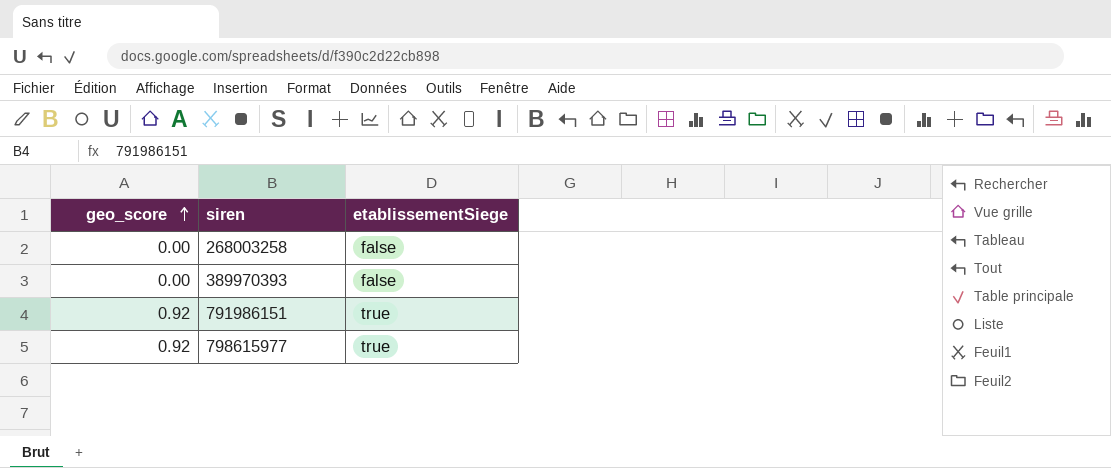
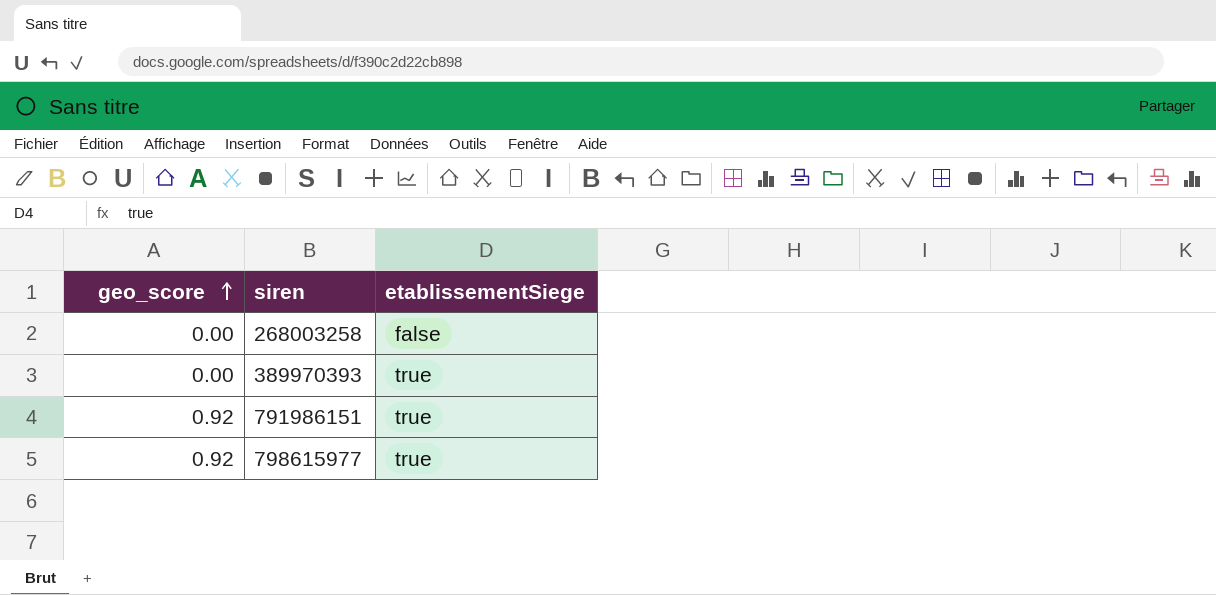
389970393 | etablissementSiege: false -> true

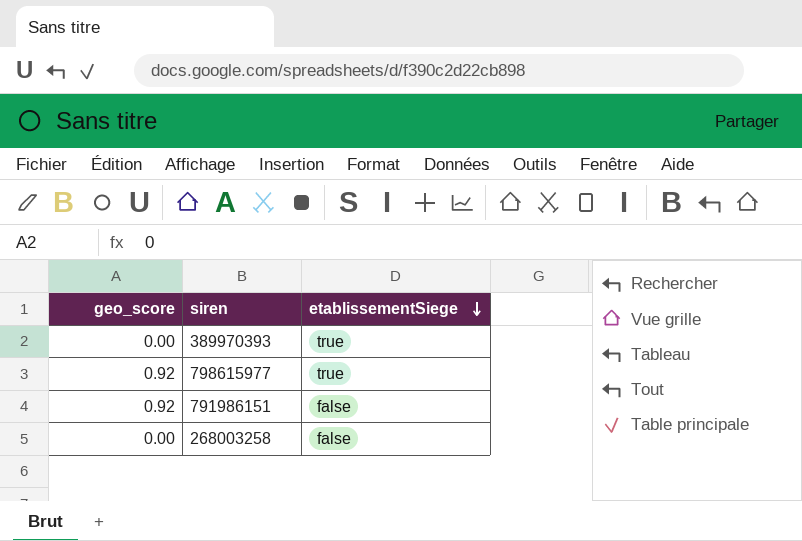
row order: geo_score ascending -> etablissementSiege descending
791986151 | etablissementSiege: true -> false

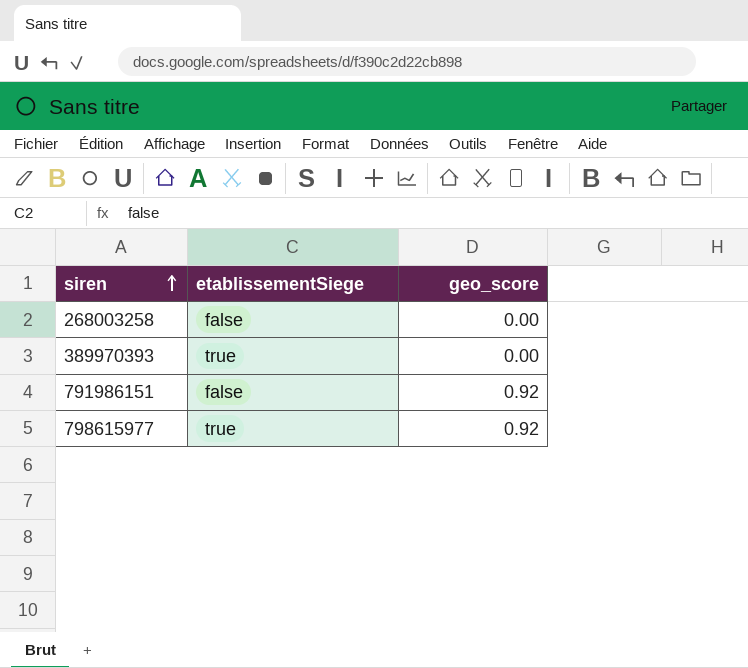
row order: etablissementSiege descending -> siren ascending
column geo_score | position: 1 -> 3

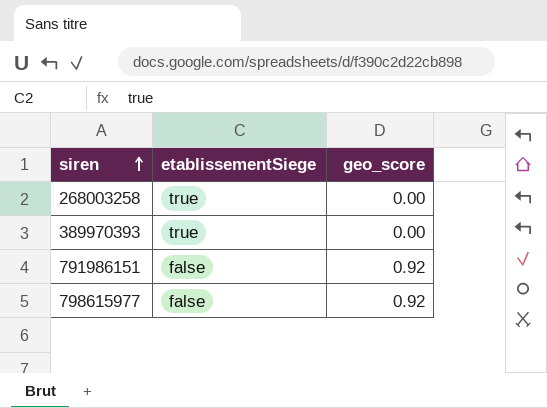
268003258 | etablissementSiege: false -> true
798615977 | etablissementSiege: true -> false

